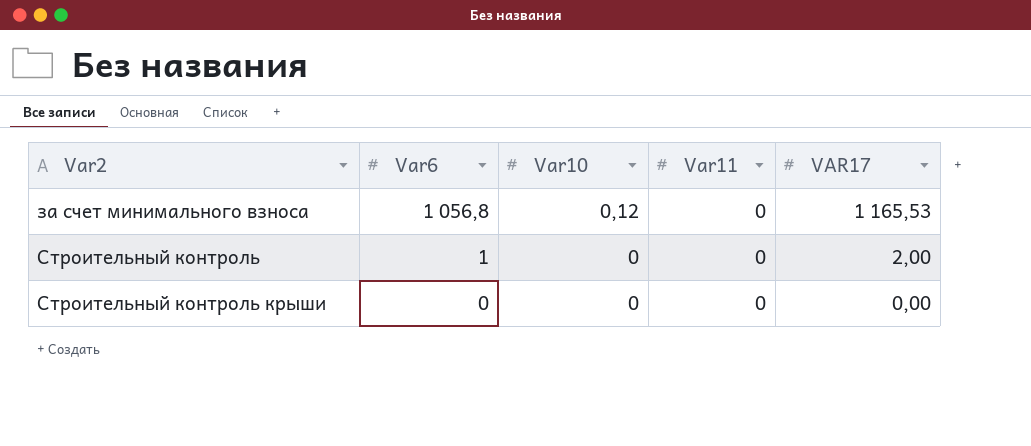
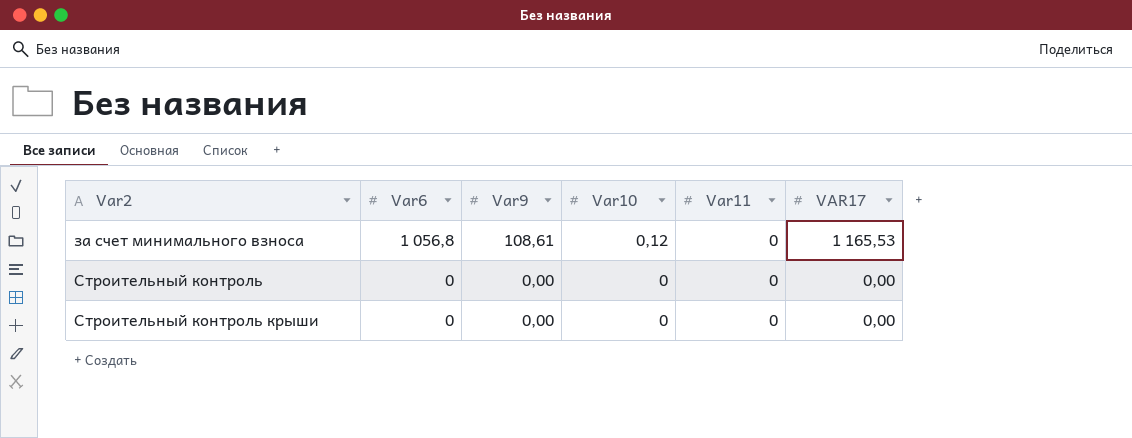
column Var9 | position: none -> 3
Строительный контроль | Var6: 1 -> 0
Строительный контроль | VAR17: 2,00 -> 0,00

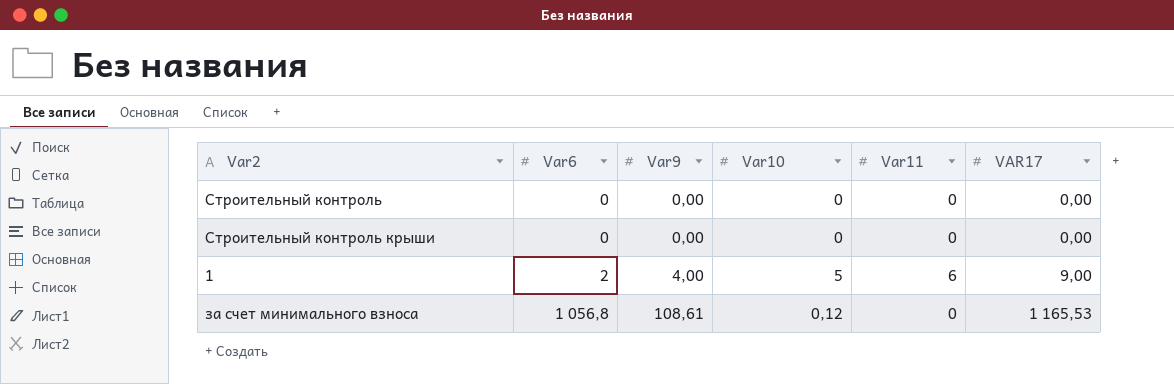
row order: Var2 ascending -> Var6 ascending
row 1: none -> 2 | 4,00 | 5 | 6 | 9,00

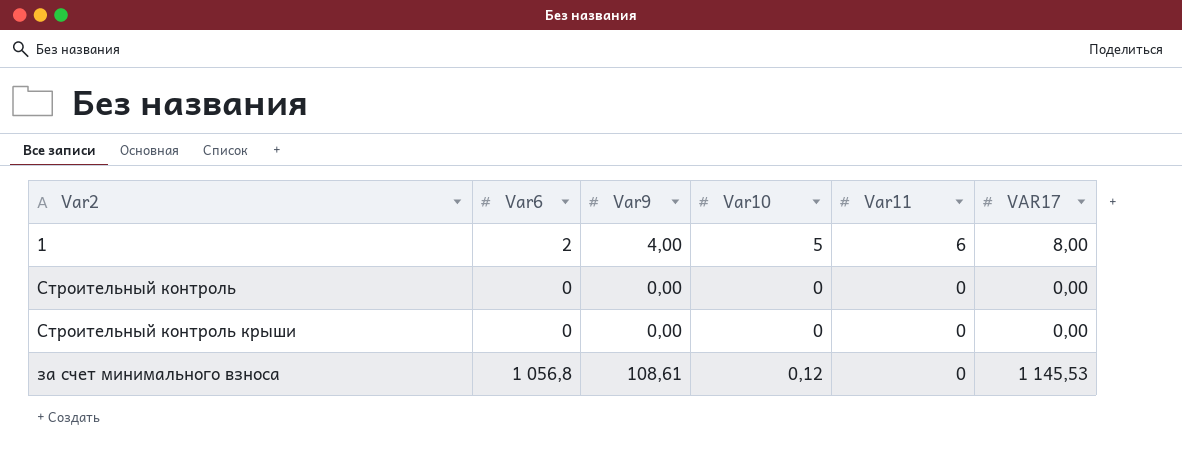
row order: Var6 ascending -> Var11 descending
1 | VAR17: 9,00 -> 8,00
за счет минимального взноса | VAR17: 1 165,53 -> 1 145,53

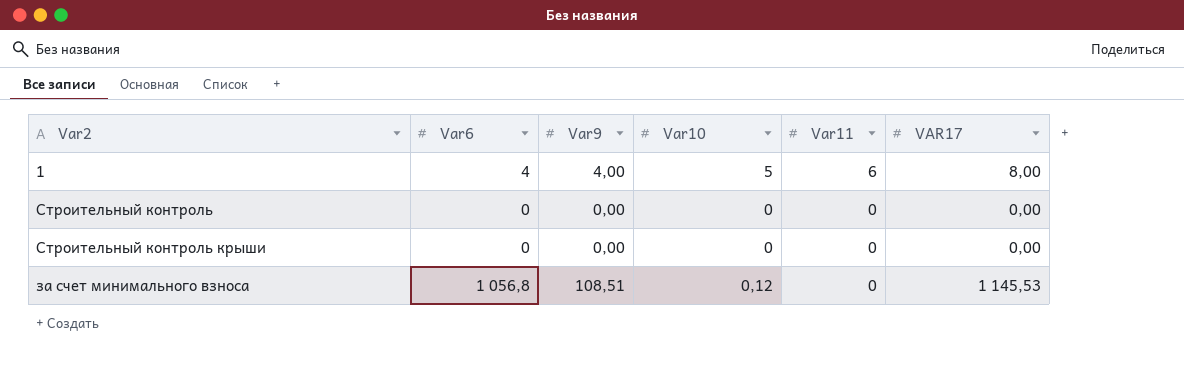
1 | Var6: 2 -> 4
за счет минимального взноса | Var9: 108,61 -> 108,51

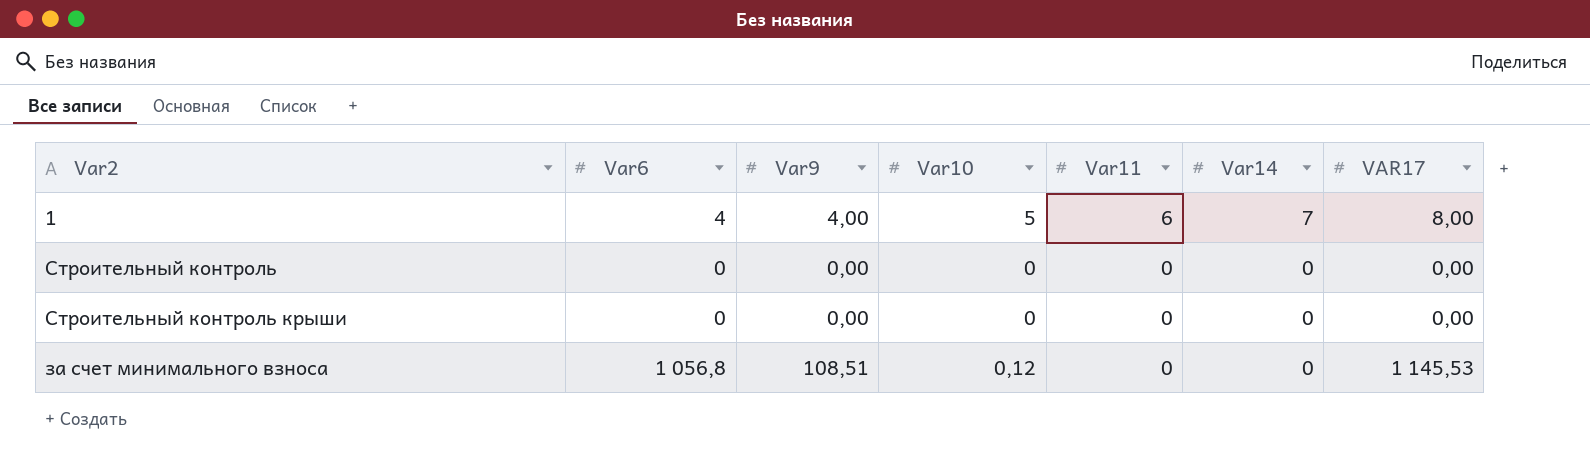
column Var14 | position: none -> 6

